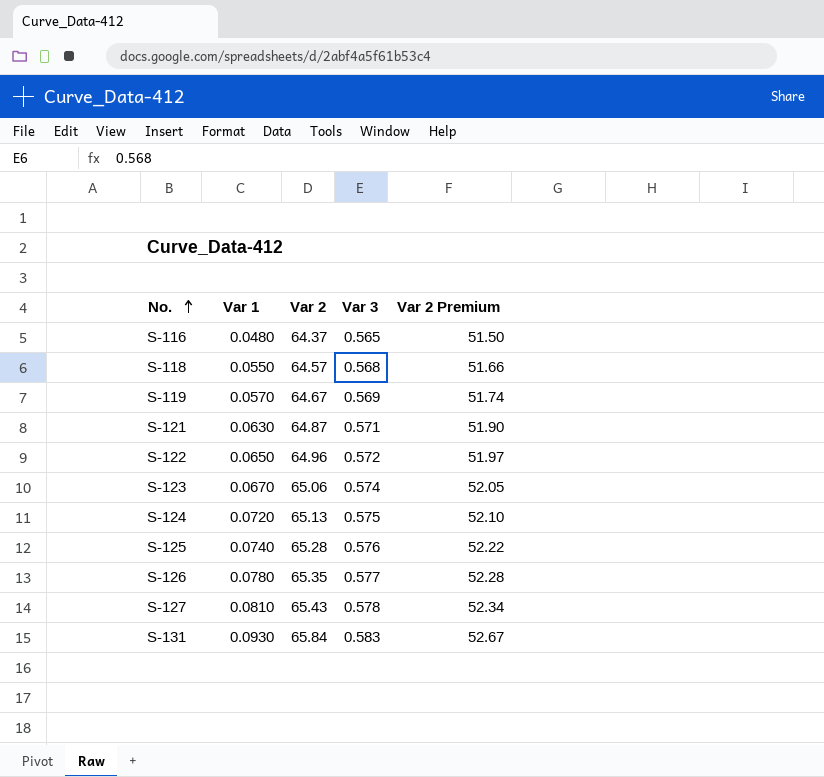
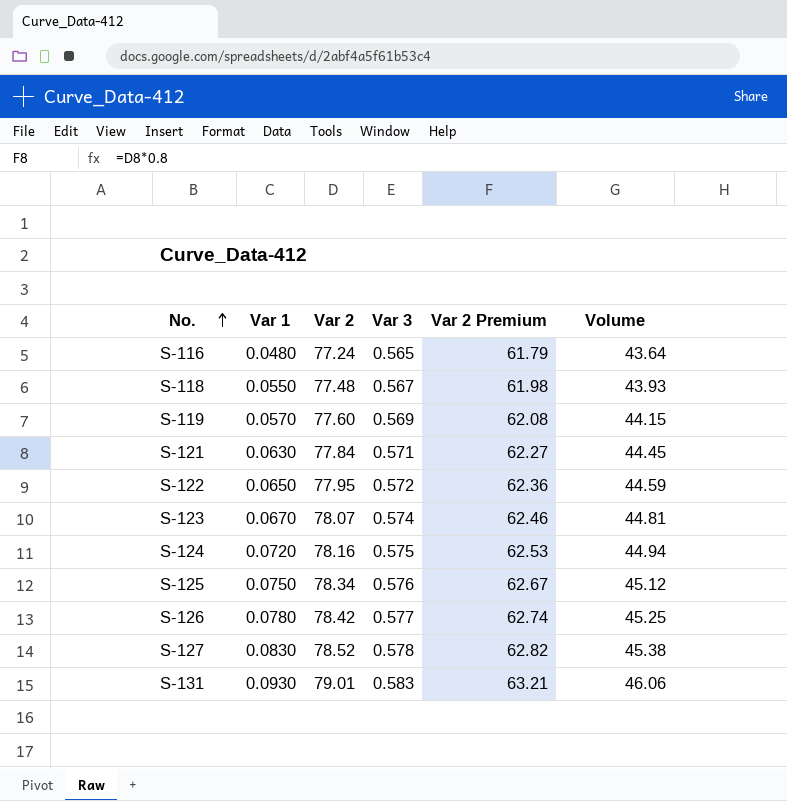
column Volume | formula: none -> [Var 2] * [Var 3]
S-116 | Var 2: 64.37 -> 77.24
S-116 | Var 2 Premium: 51.50 -> 61.79
S-118 | Var 2: 64.57 -> 77.48
S-118 | Var 3: 0.568 -> 0.567
S-118 | Var 2 Premium: 51.66 -> 61.98
S-119 | Var 2: 64.67 -> 77.60
S-119 | Var 2 Premium: 51.74 -> 62.08
S-121 | Var 2: 64.87 -> 77.84
S-121 | Var 2 Premium: 51.90 -> 62.27
S-122 | Var 2: 64.96 -> 77.95
S-122 | Var 2 Premium: 51.97 -> 62.36
S-123 | Var 2: 65.06 -> 78.07
S-123 | Var 2 Premium: 52.05 -> 62.46
S-124 | Var 2: 65.13 -> 78.16
S-124 | Var 2 Premium: 52.10 -> 62.53
S-125 | Var 1: 0.0740 -> 0.0750
S-125 | Var 2: 65.28 -> 78.34
S-125 | Var 2 Premium: 52.22 -> 62.67
S-126 | Var 2: 65.35 -> 78.42
S-126 | Var 2 Premium: 52.28 -> 62.74
S-127 | Var 1: 0.0810 -> 0.0830
S-127 | Var 2: 65.43 -> 78.52
S-127 | Var 2 Premium: 52.34 -> 62.82
S-131 | Var 2: 65.84 -> 79.01
S-131 | Var 2 Premium: 52.67 -> 63.21

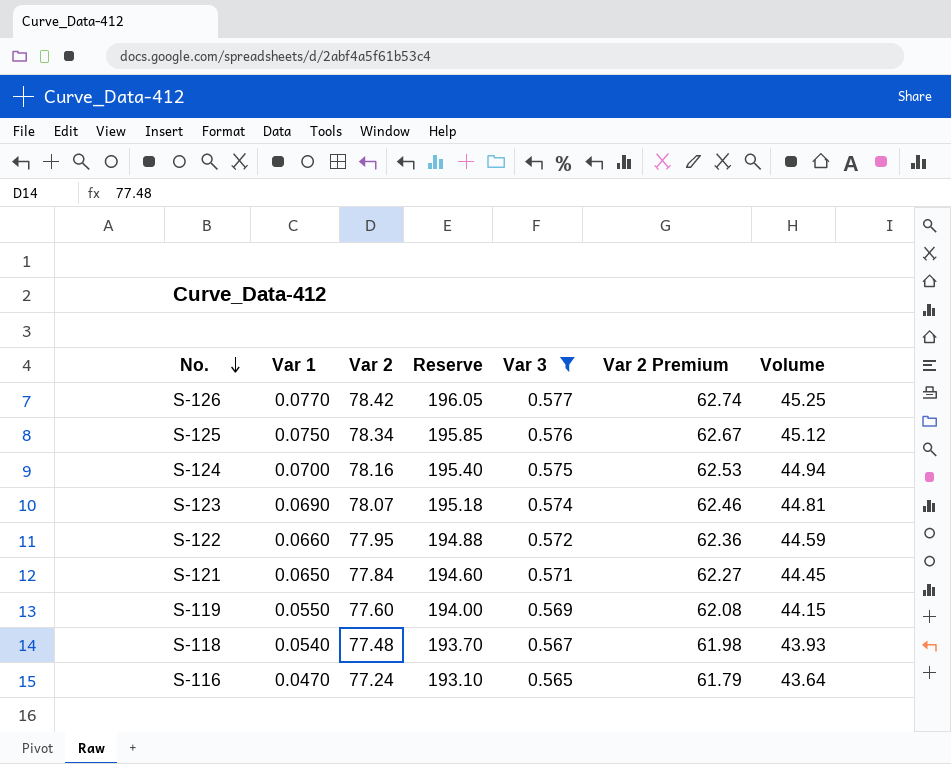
filter: none -> Var 3 <= 0.577
row order: No. ascending -> No. descending
column Reserve | formula: none -> [Var 2] * 2.5
S-126 | Var 1: 0.0780 -> 0.0770
S-124 | Var 1: 0.0720 -> 0.0700
S-123 | Var 1: 0.0670 -> 0.0690
S-122 | Var 1: 0.0650 -> 0.0660
S-121 | Var 1: 0.0630 -> 0.0650
S-119 | Var 1: 0.0570 -> 0.0550
S-118 | Var 1: 0.0550 -> 0.0540
S-116 | Var 1: 0.0480 -> 0.0470

